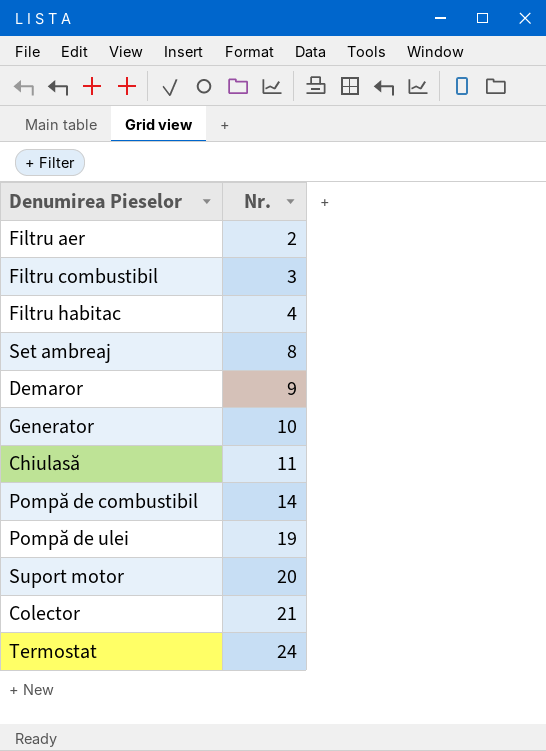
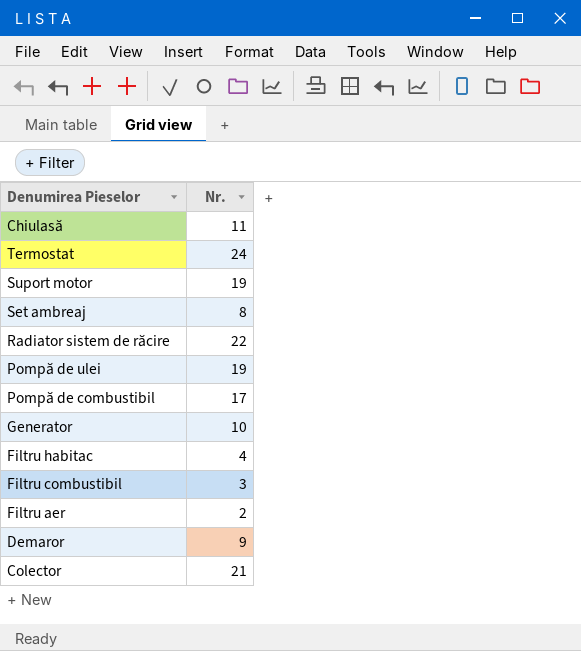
row order: Nr. ascending -> Denumirea Pieselor descending
Suport motor | Nr.: 20 -> 19
row Radiator sistem de răcire: none -> 22
Pompă de combustibil | Nr.: 14 -> 17

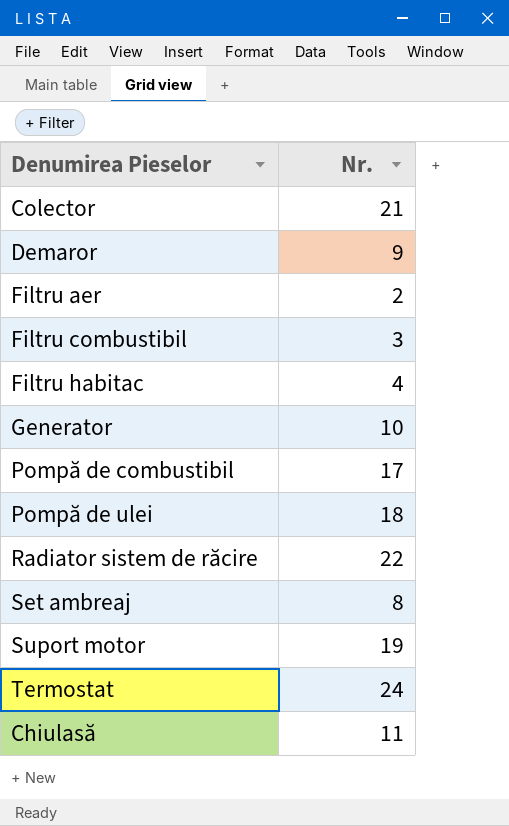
row order: Denumirea Pieselor descending -> Denumirea Pieselor ascending
Pompă de ulei | Nr.: 19 -> 18

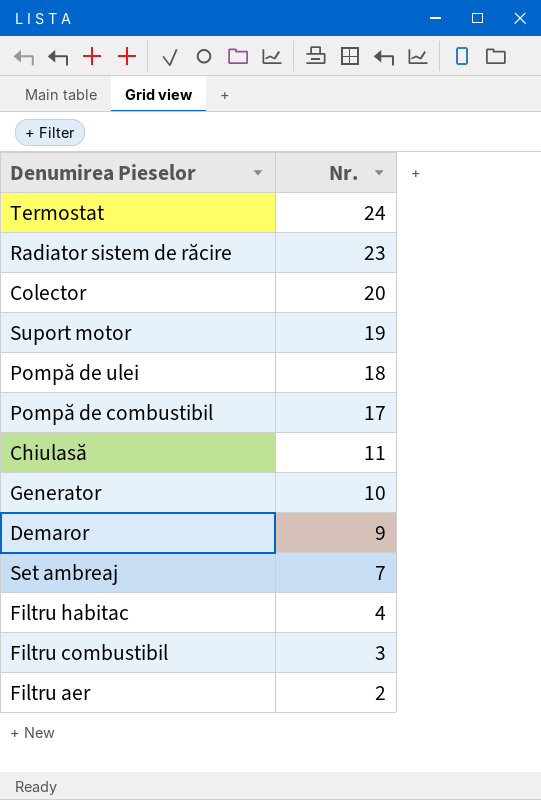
row order: Denumirea Pieselor ascending -> Nr. descending
Radiator sistem de răcire | Nr.: 22 -> 23
Colector | Nr.: 21 -> 20
Set ambreaj | Nr.: 8 -> 7

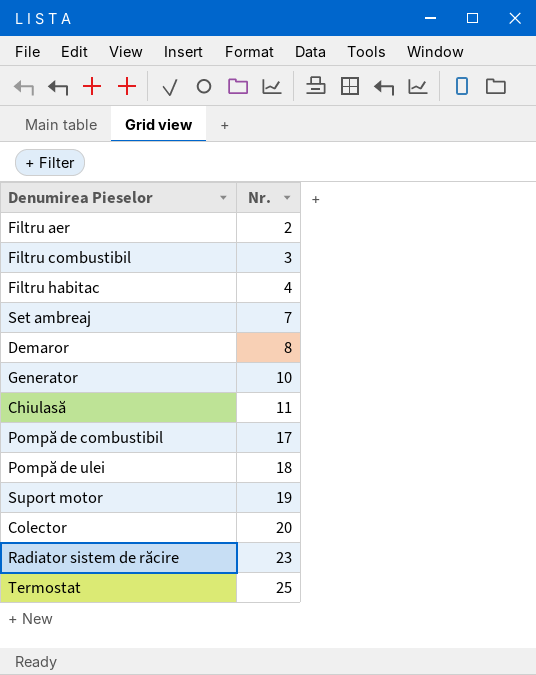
row order: Nr. descending -> Nr. ascending
Demaror | Nr.: 9 -> 8
Termostat | Nr.: 24 -> 25

